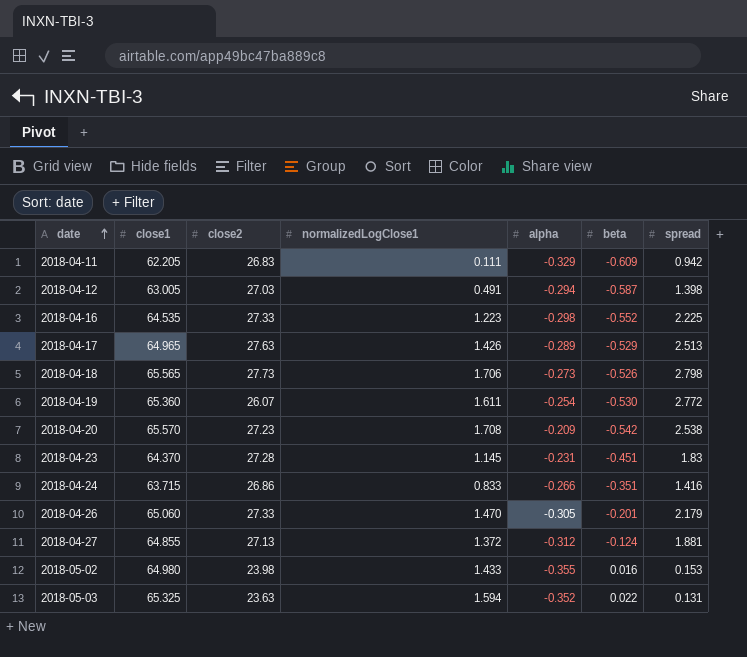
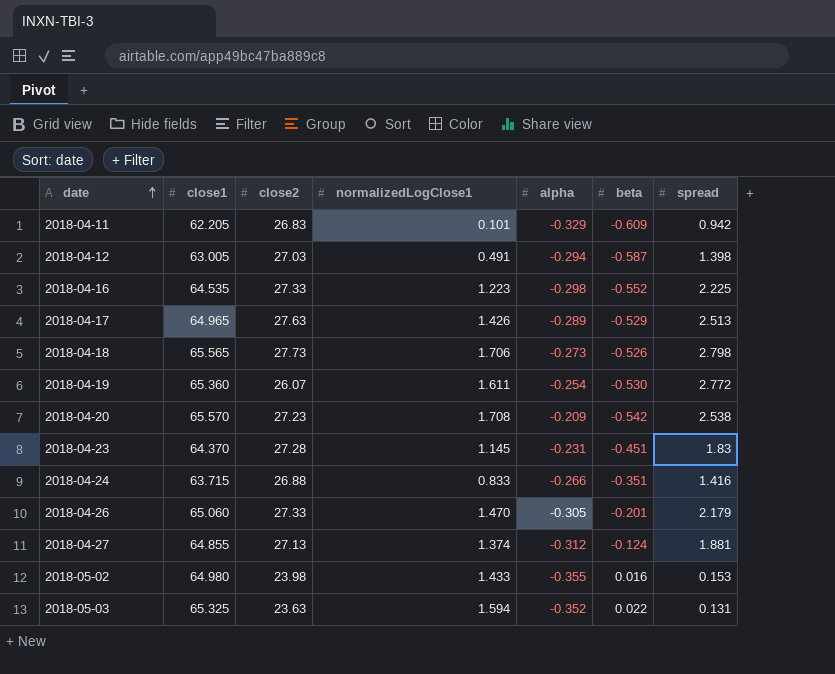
2018-04-11 | normalizedLogClose1: 0.111 -> 0.101
2018-04-24 | close2: 26.86 -> 26.88
2018-04-27 | normalizedLogClose1: 1.372 -> 1.374

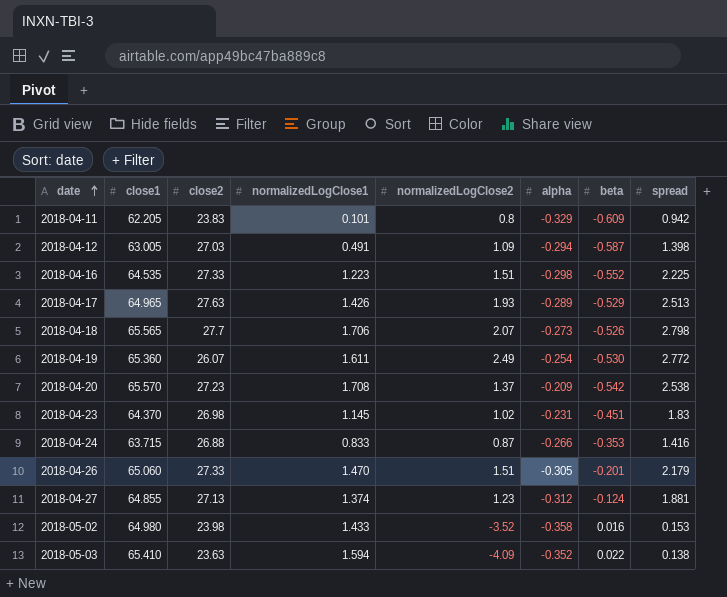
column normalizedLogClose2 | position: none -> 5
2018-04-11 | close2: 26.83 -> 23.83
2018-04-18 | close2: 27.73 -> 27.7
2018-04-23 | close2: 27.28 -> 26.98
2018-04-24 | beta: -0.351 -> -0.353
2018-05-02 | alpha: -0.355 -> -0.358
2018-05-03 | close1: 65.325 -> 65.410
2018-05-03 | spread: 0.131 -> 0.138

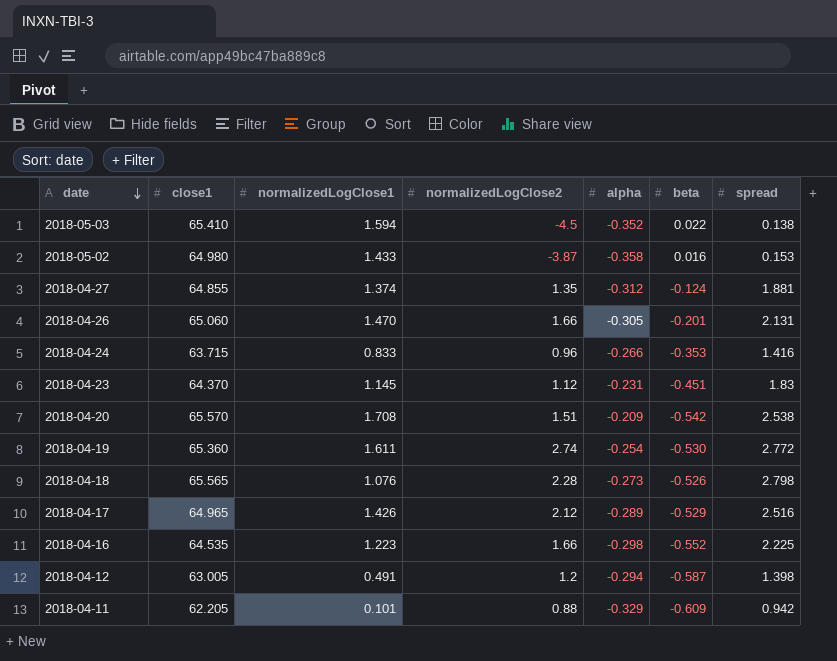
row order: date ascending -> date descending
column close2 | position: 3 -> none
2018-05-03 | normalizedLogClose2: -4.09 -> -4.5
2018-05-02 | normalizedLogClose2: -3.52 -> -3.87
2018-04-27 | normalizedLogClose2: 1.23 -> 1.35
2018-04-26 | normalizedLogClose2: 1.51 -> 1.66
2018-04-26 | spread: 2.179 -> 2.131
2018-04-24 | normalizedLogClose2: 0.87 -> 0.96
2018-04-23 | normalizedLogClose2: 1.02 -> 1.12
2018-04-20 | normalizedLogClose2: 1.37 -> 1.51
2018-04-19 | normalizedLogClose2: 2.49 -> 2.74
2018-04-18 | normalizedLogClose1: 1.706 -> 1.076
2018-04-18 | normalizedLogClose2: 2.07 -> 2.28
2018-04-17 | normalizedLogClose2: 1.93 -> 2.12
2018-04-17 | spread: 2.513 -> 2.516
2018-04-16 | normalizedLogClose2: 1.51 -> 1.66
2018-04-12 | normalizedLogClose2: 1.09 -> 1.2
2018-04-11 | normalizedLogClose2: 0.8 -> 0.88

